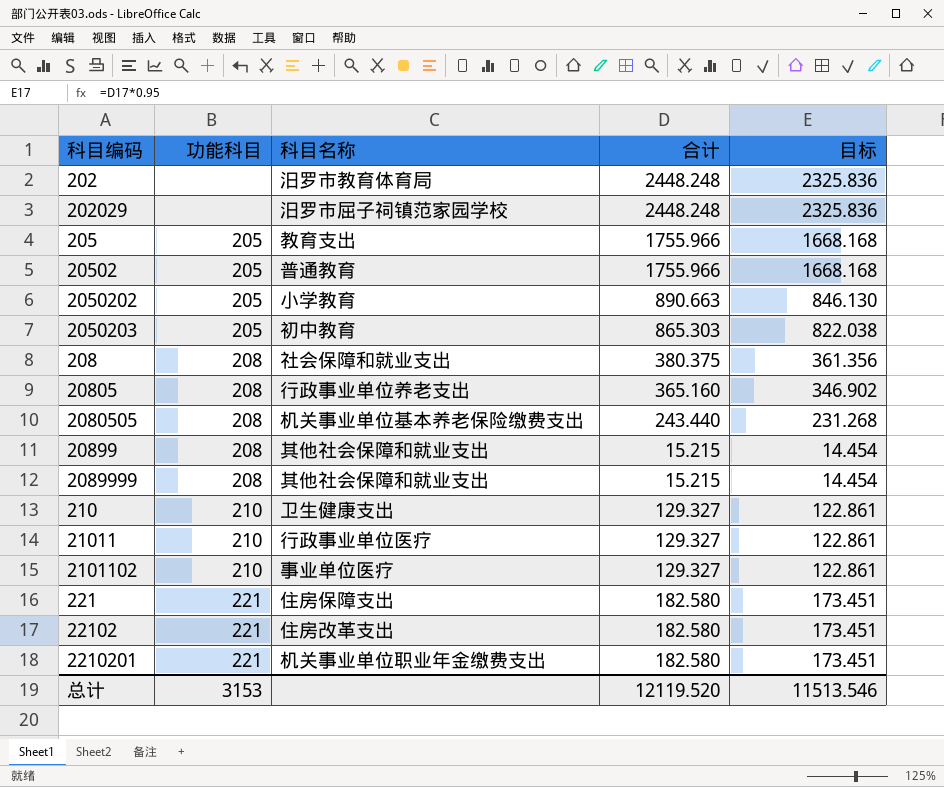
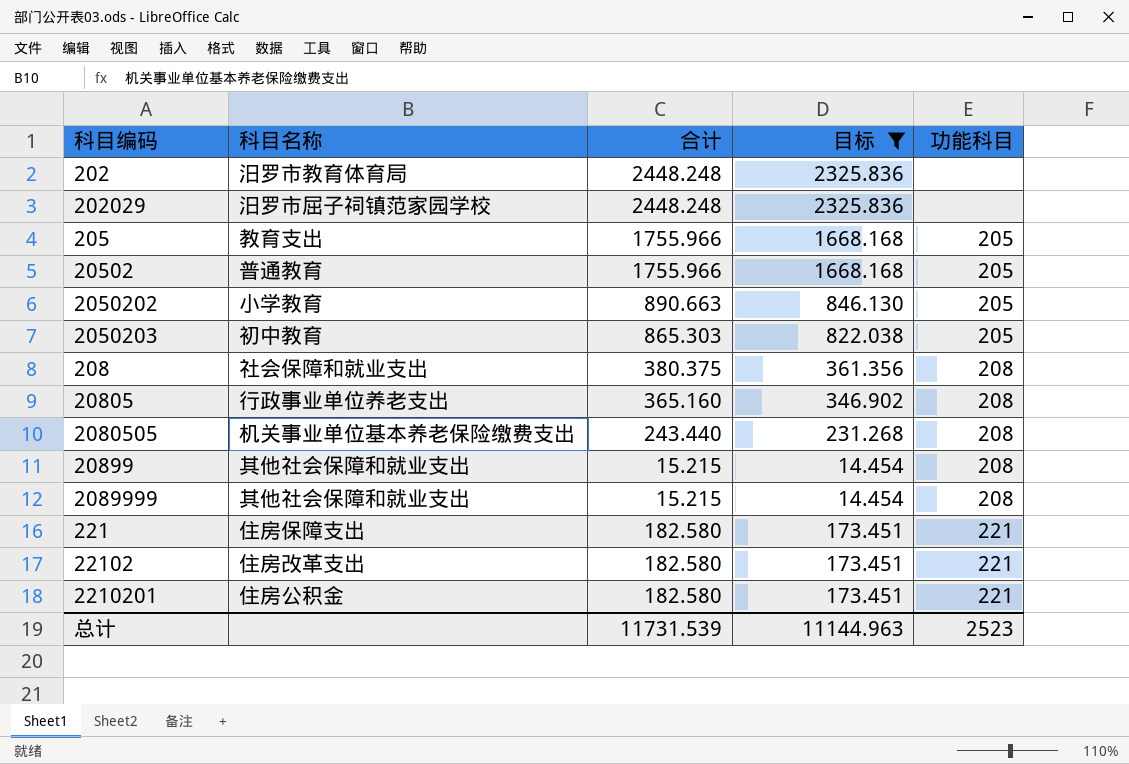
filter: none -> 目标 != 122.861
column 功能科目 | position: 2 -> 5
2210201 | 科目名称: 机关事业单位职业年金缴费支出 -> 住房公积金
总计 | 合计: 12119.520 -> 11731.539
总计 | 目标: 11513.546 -> 11144.963
总计 | 功能科目: 3153 -> 2523

